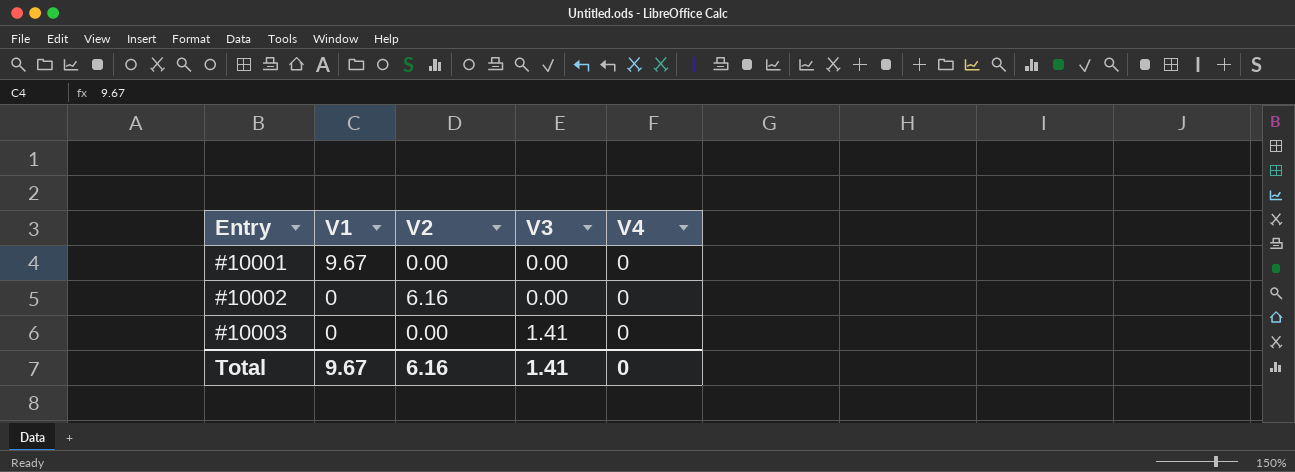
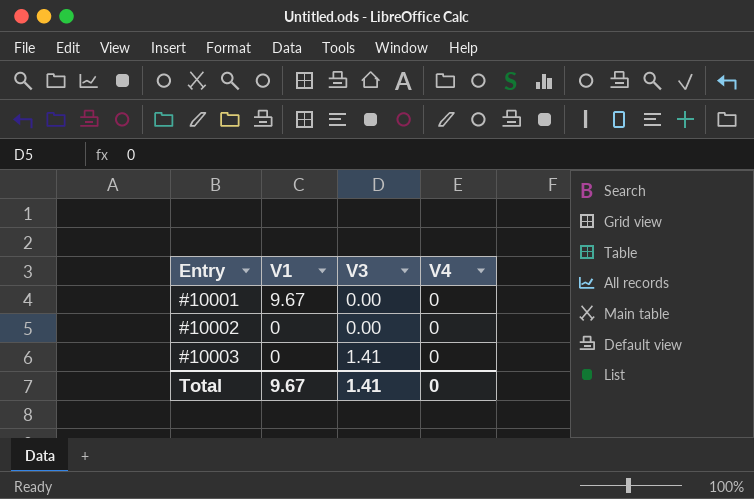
column V2 | position: 3 -> none

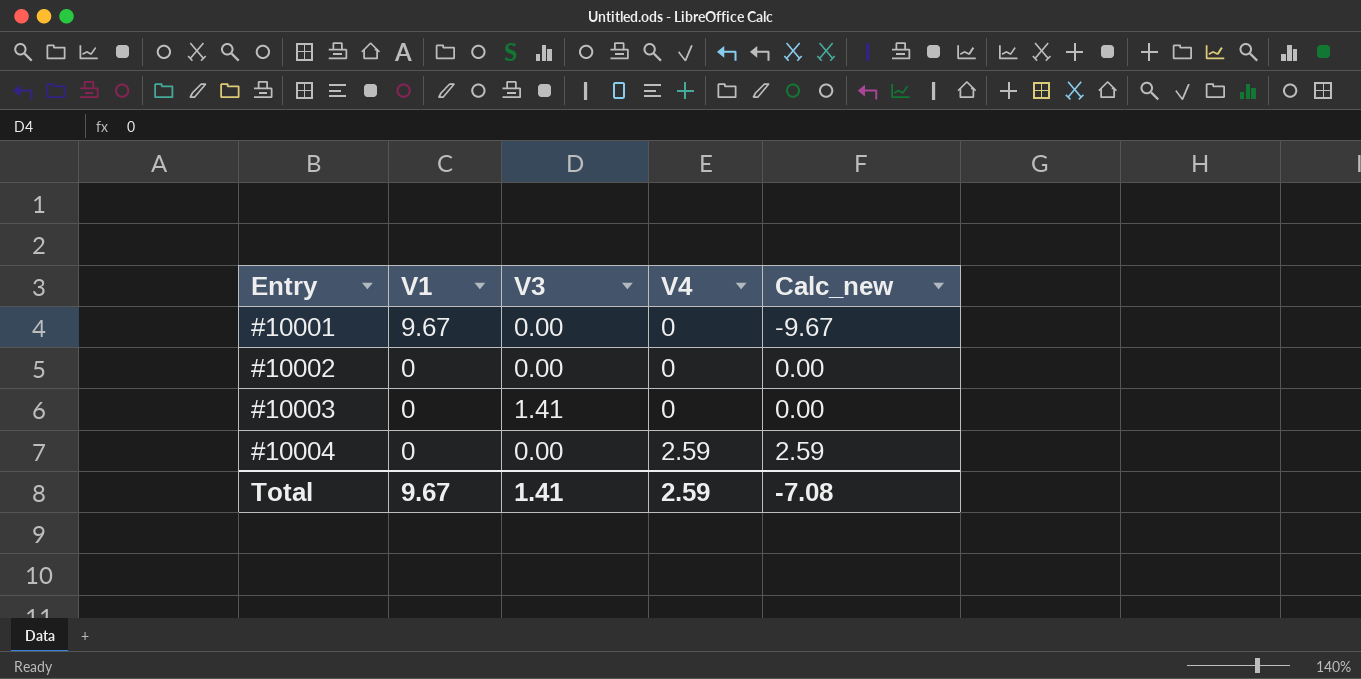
column Calc_new | formula: none -> [V4] - [V1]
row #10004: none -> 0 | 0.00 | 2.59 | 2.59
Total | V4: 0 -> 2.59

